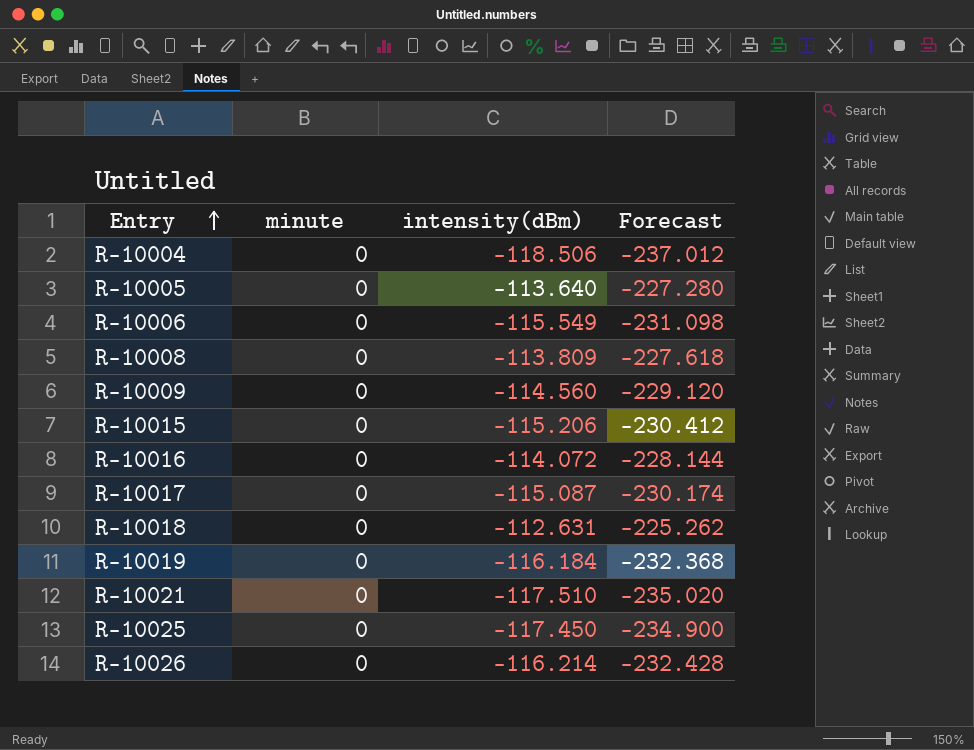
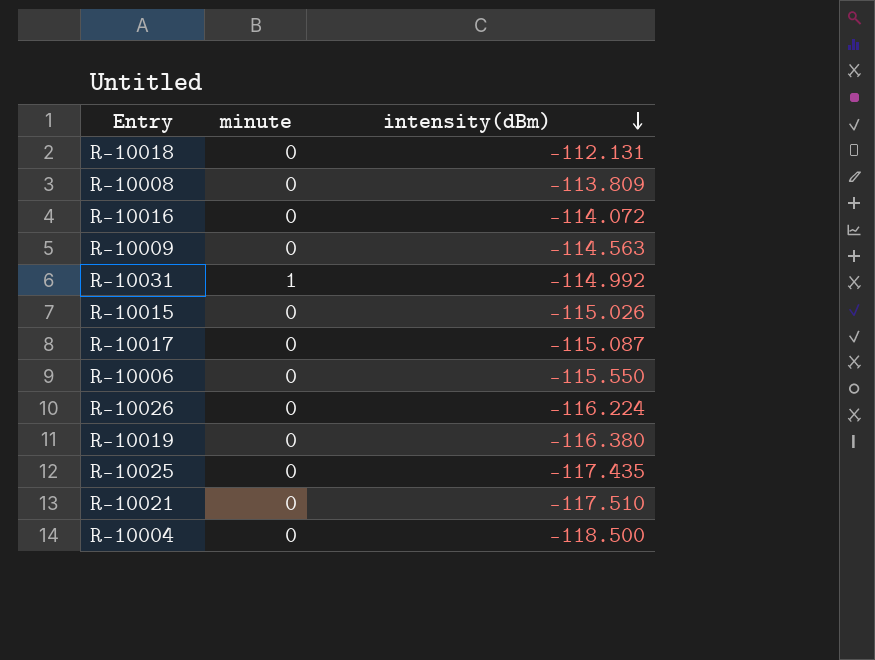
row order: Entry ascending -> intensity(dBm) descending
column Forecast | formula: [intensity(dBm)] * 2 -> none
row R-10005: 0 | -113.640 | -227.280 -> none
R-10018 | intensity(dBm): -112.631 -> -112.131
R-10009 | intensity(dBm): -114.560 -> -114.563
row R-10031: none -> 1 | -114.992
R-10015 | intensity(dBm): -115.206 -> -115.026
R-10006 | intensity(dBm): -115.549 -> -115.550
R-10026 | intensity(dBm): -116.214 -> -116.224
R-10019 | intensity(dBm): -116.184 -> -116.380
R-10025 | intensity(dBm): -117.450 -> -117.435
R-10004 | intensity(dBm): -118.506 -> -118.500

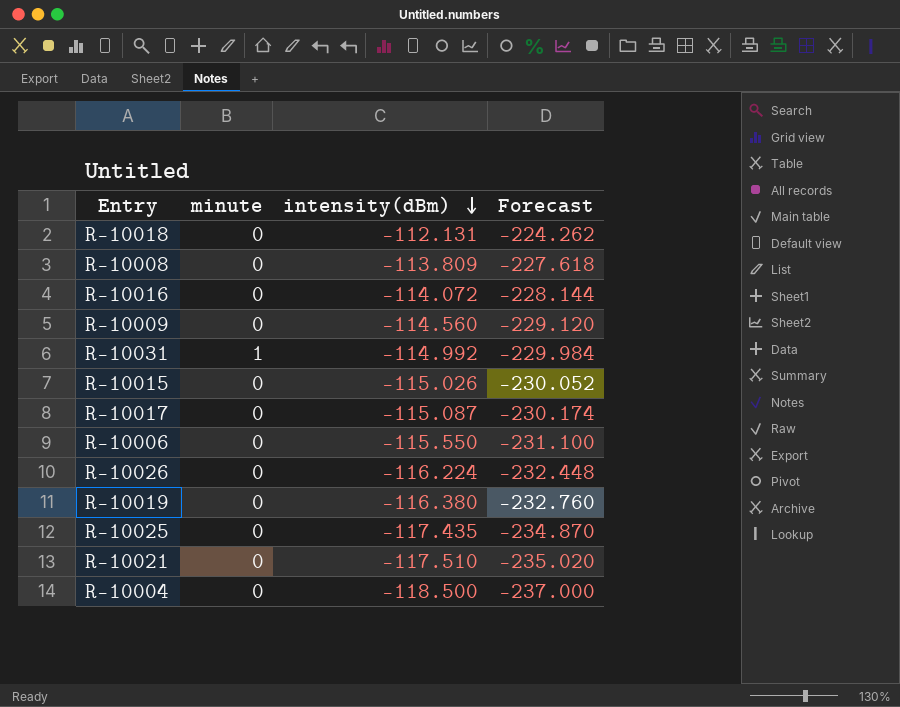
column Forecast | formula: none -> [intensity(dBm)] * 2
R-10009 | intensity(dBm): -114.563 -> -114.560

